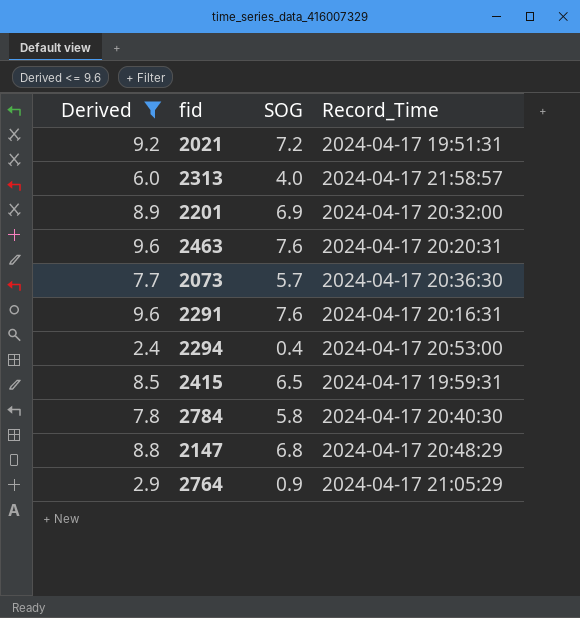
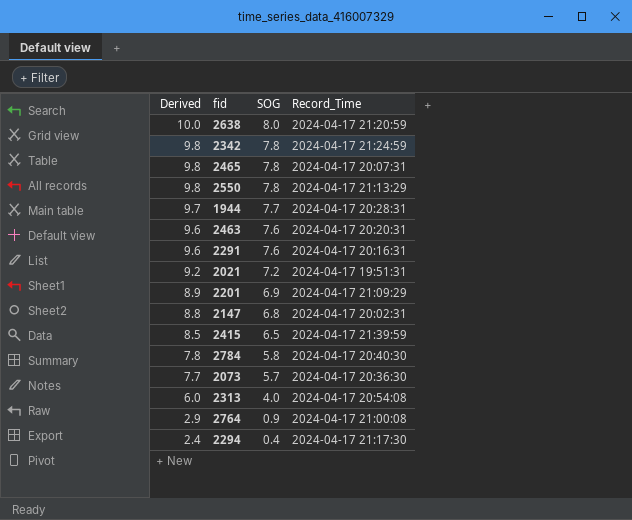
filter: Derived <= 9.6 -> none
row order: none -> Derived descending
2201 | Record_Time: 2024-04-17 20:32:00 -> 2024-04-17 21:09:29
2147 | Record_Time: 2024-04-17 20:48:29 -> 2024-04-17 20:02:31
2415 | Record_Time: 2024-04-17 19:59:31 -> 2024-04-17 21:39:59
2313 | Record_Time: 2024-04-17 21:58:57 -> 2024-04-17 20:54:08
2764 | Record_Time: 2024-04-17 21:05:29 -> 2024-04-17 21:00:08
2294 | Record_Time: 2024-04-17 20:53:00 -> 2024-04-17 21:17:30

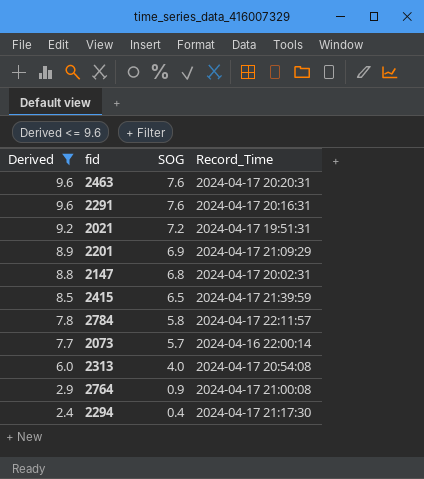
filter: none -> Derived <= 9.6
2784 | Record_Time: 2024-04-17 20:40:30 -> 2024-04-17 22:11:57
2073 | Record_Time: 2024-04-17 20:36:30 -> 2024-04-16 22:00:14

